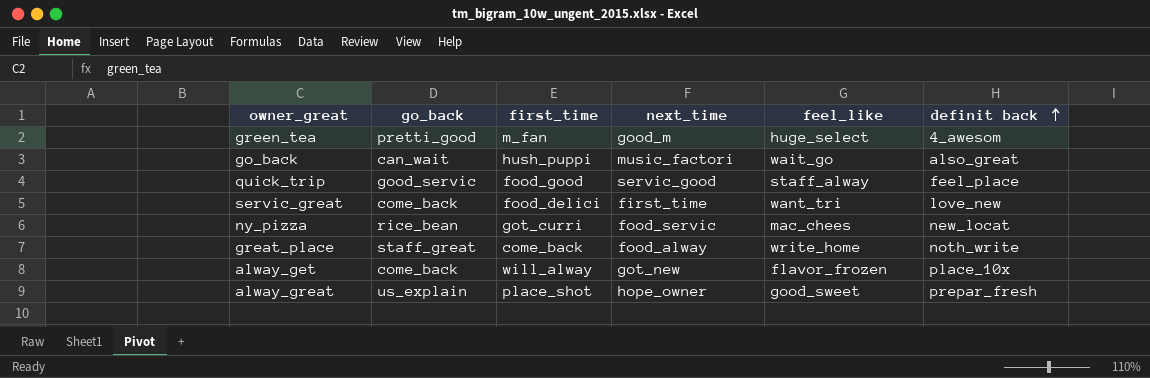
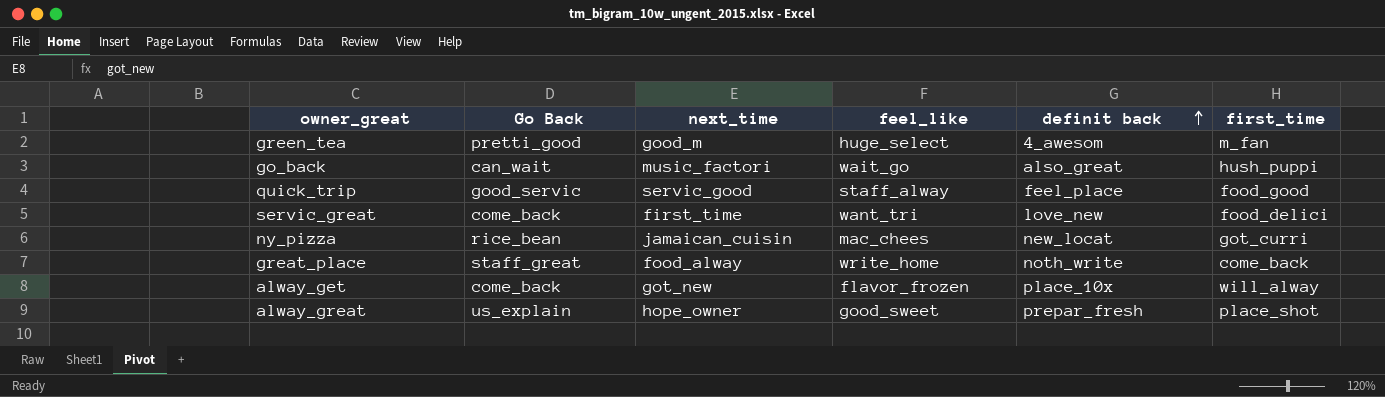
column name: go_back -> Go Back
column first_time | position: 3 -> 6
ny_pizza | next_time: food_servic -> jamaican_cuisin

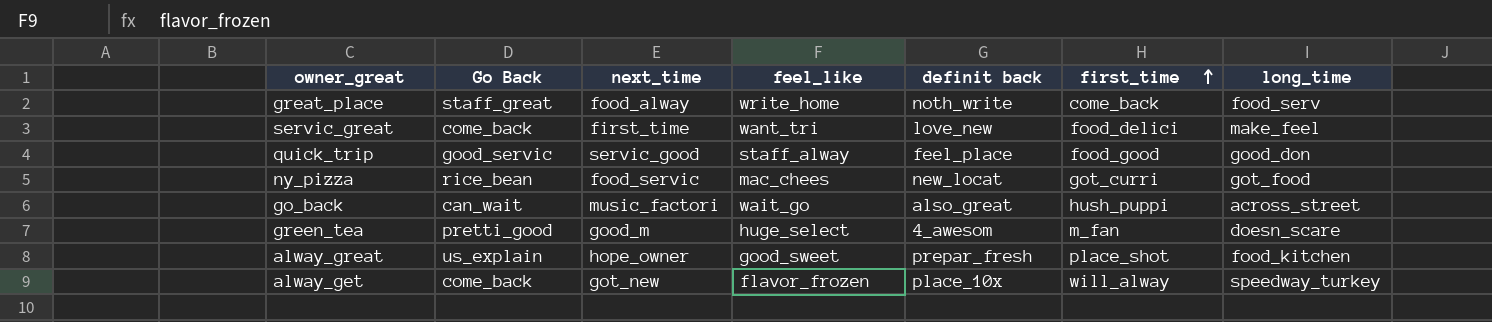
row order: definit back ascending -> first_time ascending
column long_time | position: none -> 7
ny_pizza | next_time: jamaican_cuisin -> food_servic

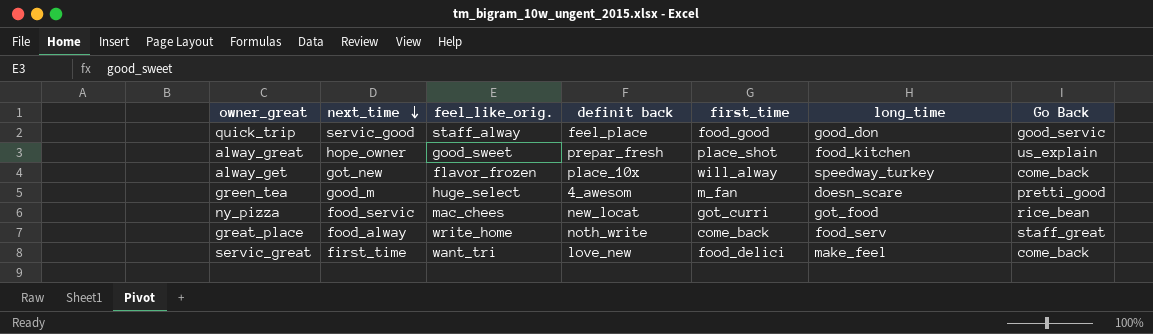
row order: first_time ascending -> next_time descending
column name: feel_like -> feel_like_orig.
column Go Back | position: 2 -> 7
row go_back: can_wait | music_factori | wait_go | also_great | hush_puppi | across_street -> none

